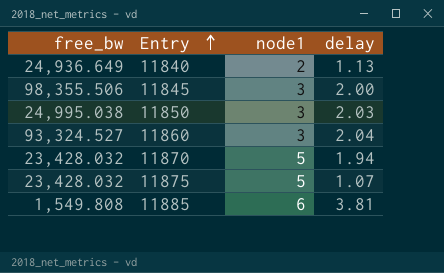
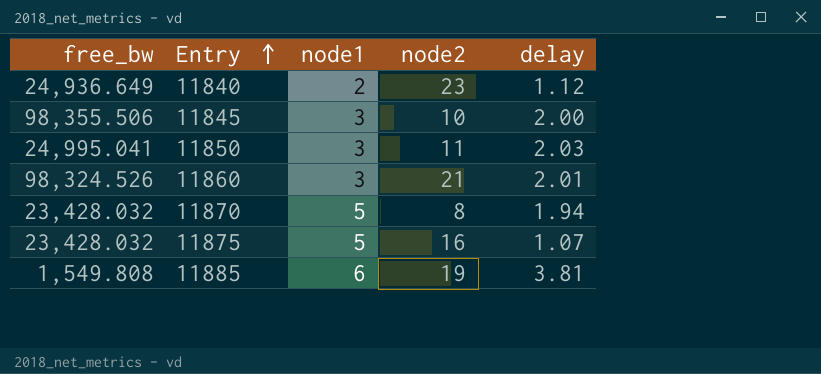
column node2 | position: none -> 4
11840 | delay: 1.13 -> 1.12
11850 | free_bw: 24,995.038 -> 24,995.041
11860 | free_bw: 93,324.527 -> 98,324.526
11860 | delay: 2.04 -> 2.01

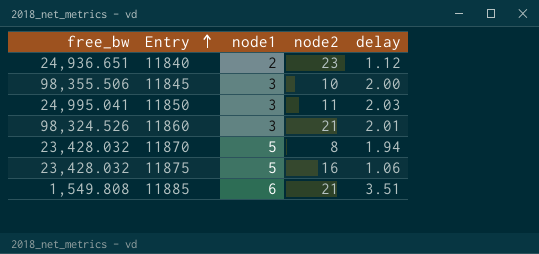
11840 | free_bw: 24,936.649 -> 24,936.651
11875 | delay: 1.07 -> 1.06
11885 | node2: 19 -> 21
11885 | delay: 3.81 -> 3.51

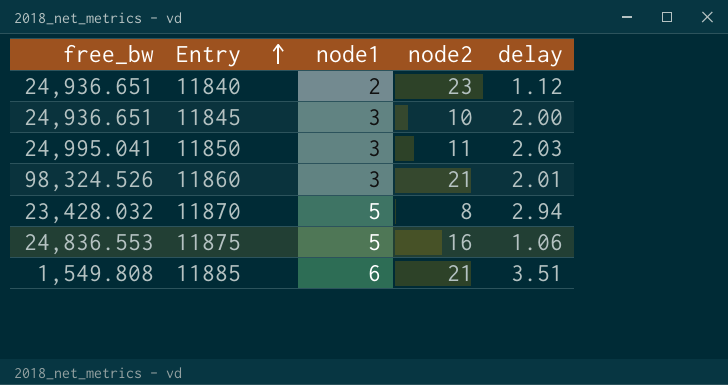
11845 | free_bw: 98,355.506 -> 24,936.651
11870 | delay: 1.94 -> 2.94
11875 | free_bw: 23,428.032 -> 24,836.553

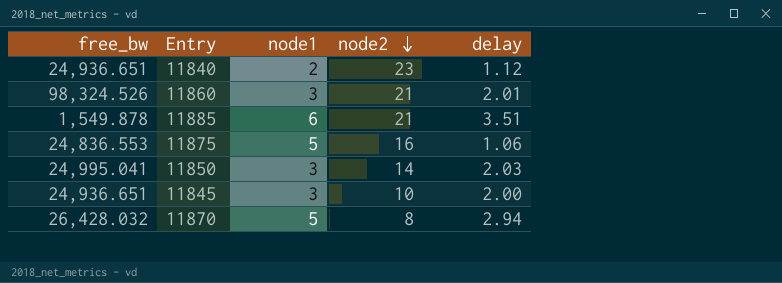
row order: Entry ascending -> node2 descending
11885 | free_bw: 1,549.808 -> 1,549.878
11850 | node2: 11 -> 14
11870 | free_bw: 23,428.032 -> 26,428.032

